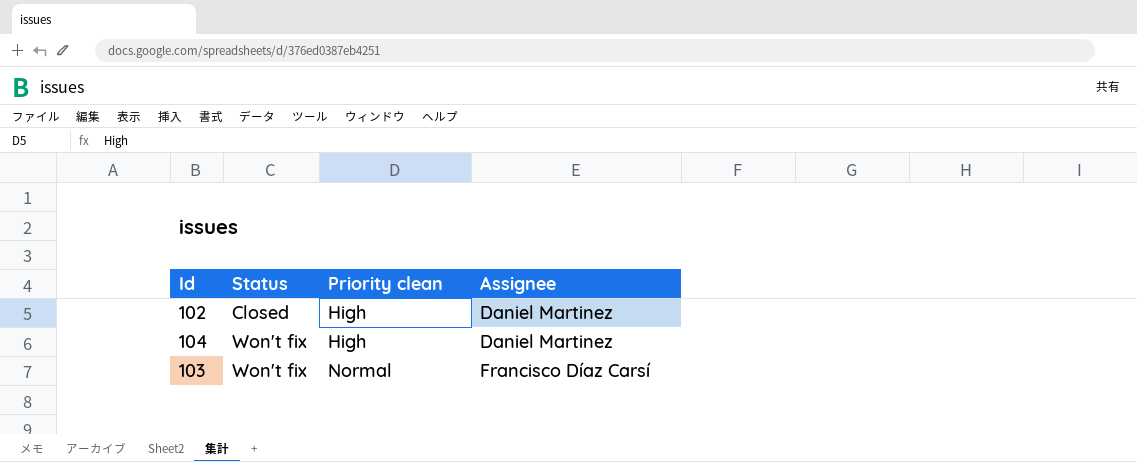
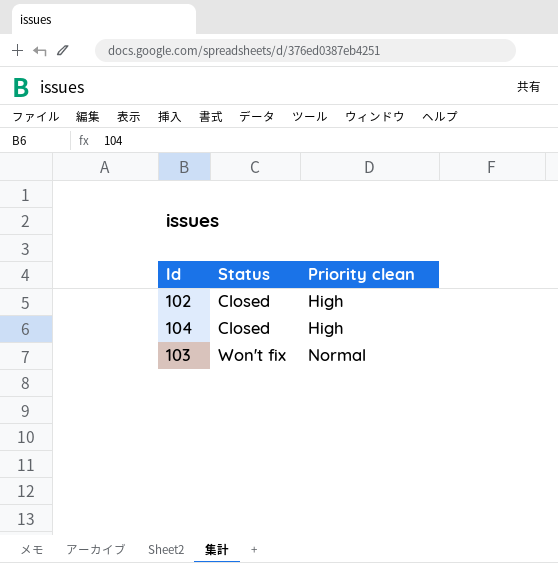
column Assignee | position: 4 -> none
104 | Status: Won't fix -> Closed

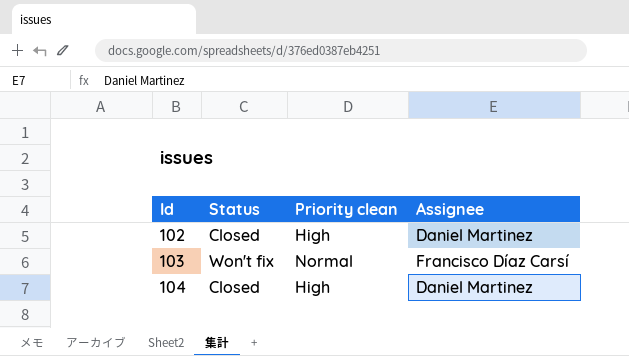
row order: Status ascending -> Id ascending
column Assignee | position: none -> 4

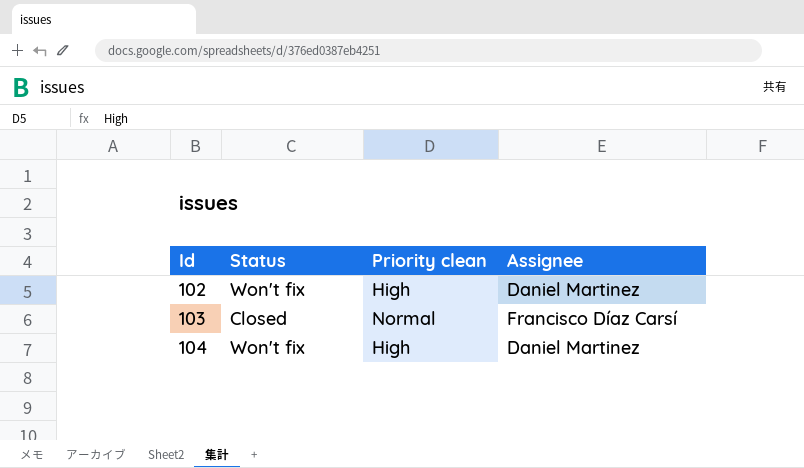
102 | Status: Closed -> Won't fix
103 | Status: Won't fix -> Closed
104 | Status: Closed -> Won't fix

